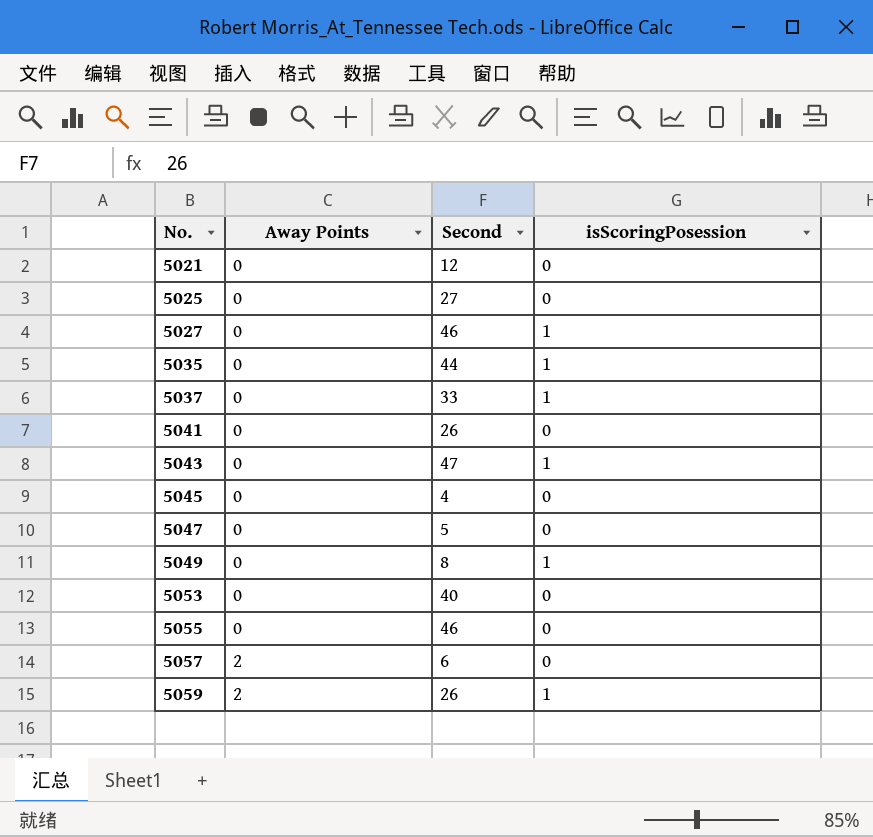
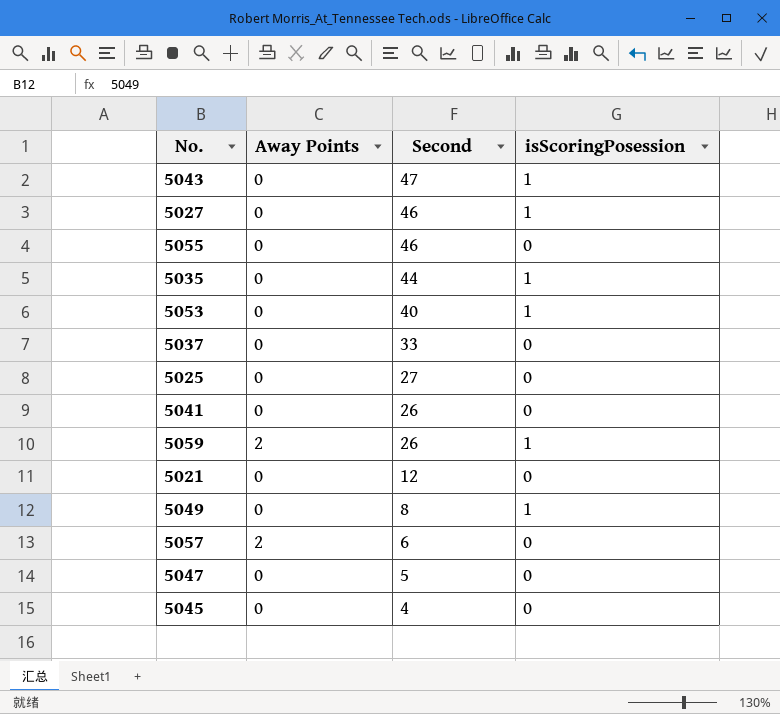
row order: No. ascending -> Second descending
5053 | isScoringPosession: 0 -> 1
5037 | isScoringPosession: 1 -> 0

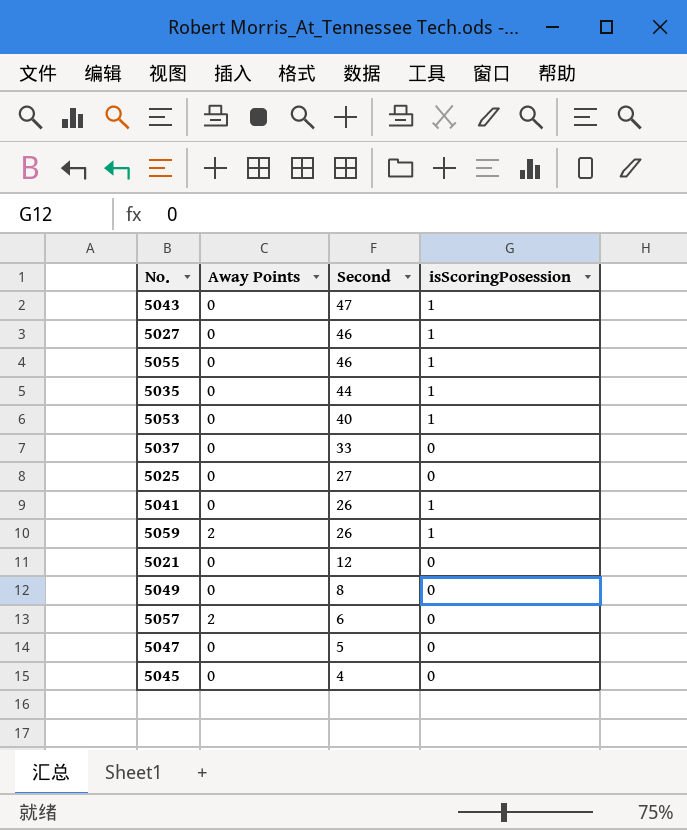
5055 | isScoringPosession: 0 -> 1
5041 | isScoringPosession: 0 -> 1
5049 | isScoringPosession: 1 -> 0

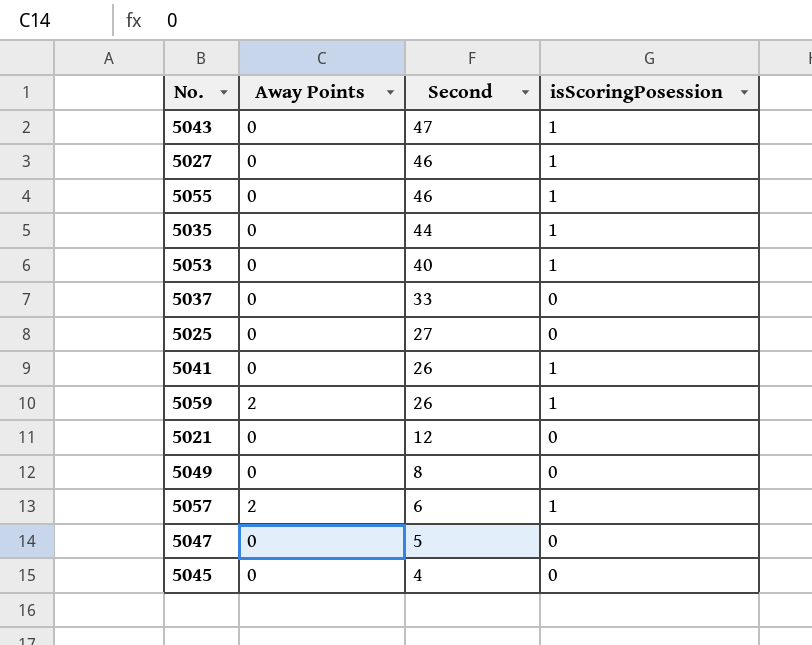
5057 | isScoringPosession: 0 -> 1

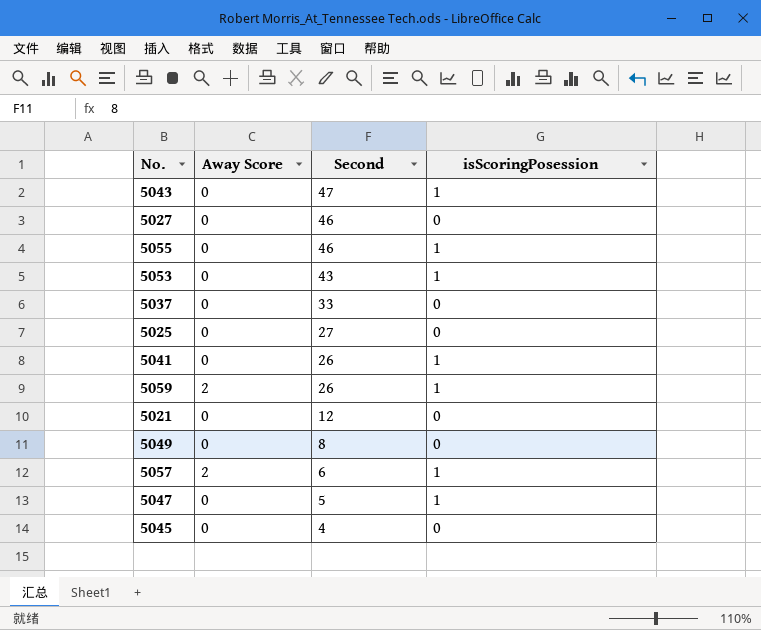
column name: Away Points -> Away Score
row 5035: 0 | 44 | 1 -> none
5027 | isScoringPosession: 1 -> 0
5053 | Second: 40 -> 43
5047 | isScoringPosession: 0 -> 1

